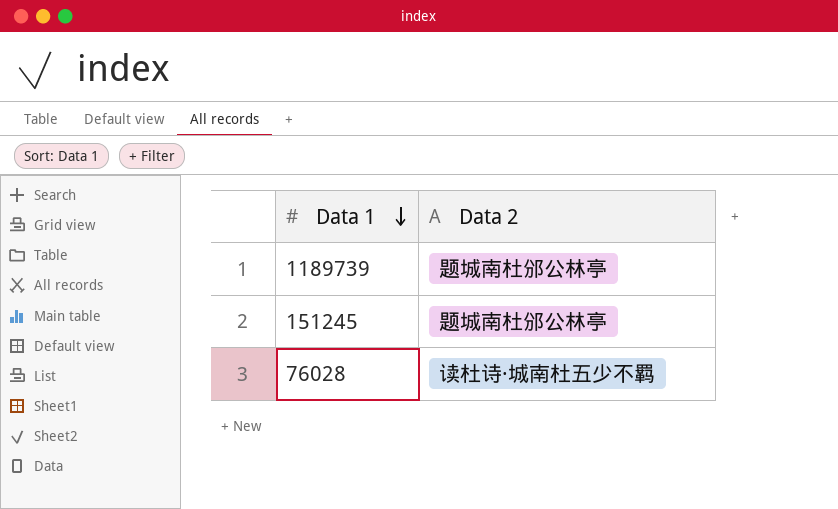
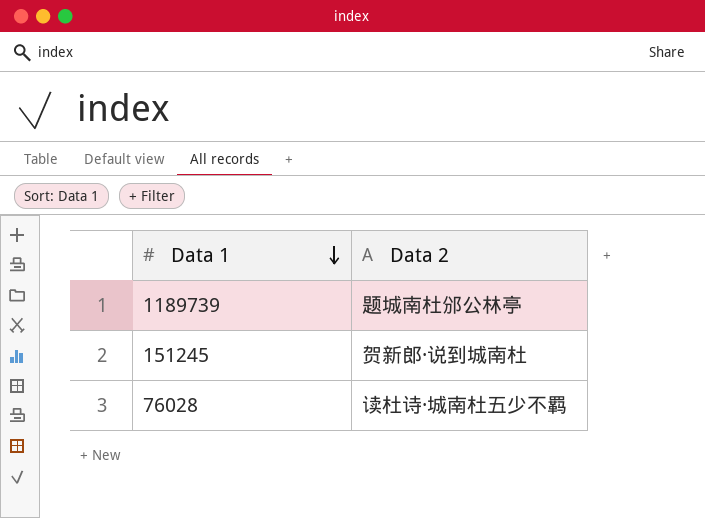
151245 | Data 2: 题城南杜邠公林亭 -> 贺新郎·说到城南杜

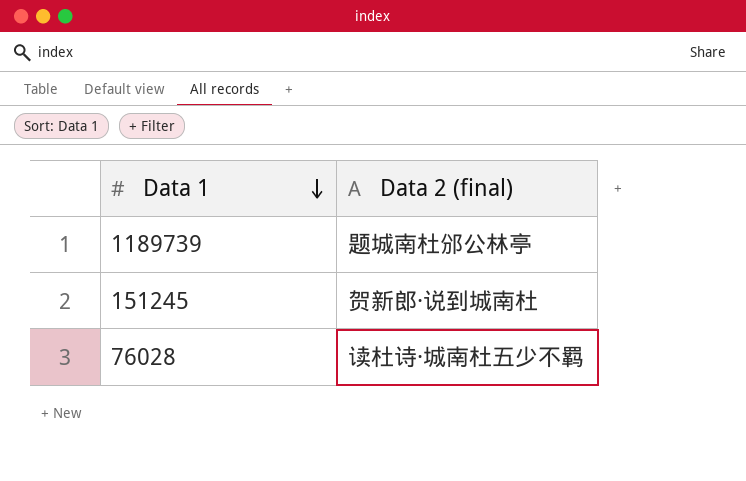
column name: Data 2 -> Data 2 (final)

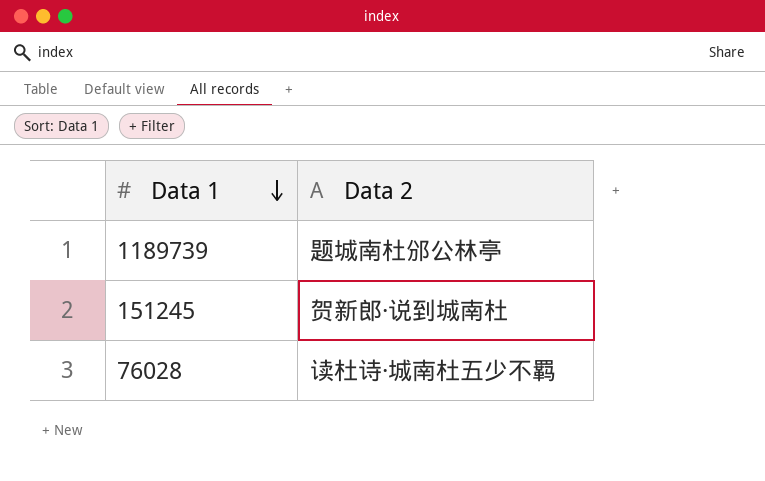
column name: Data 2 (final) -> Data 2

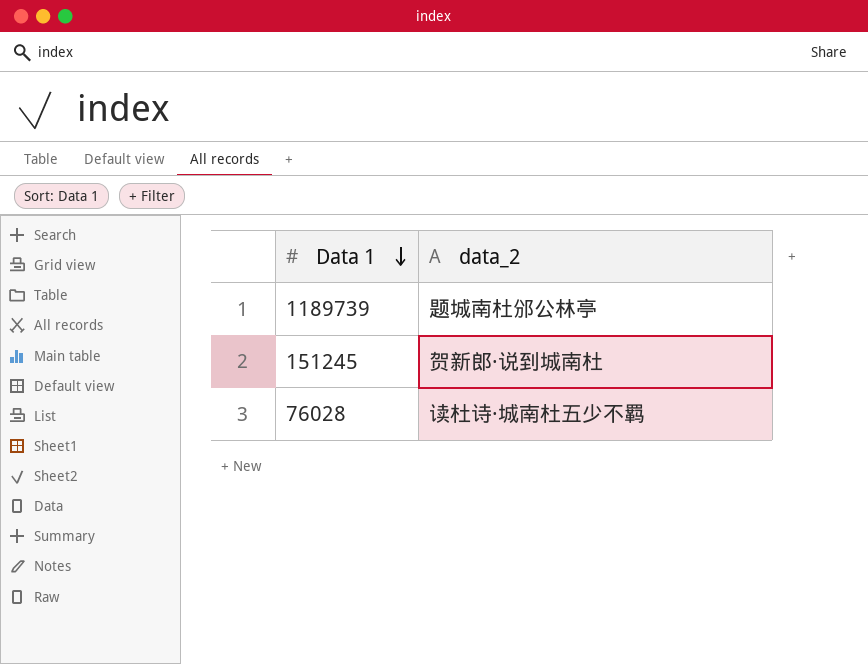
column name: Data 2 -> data_2

